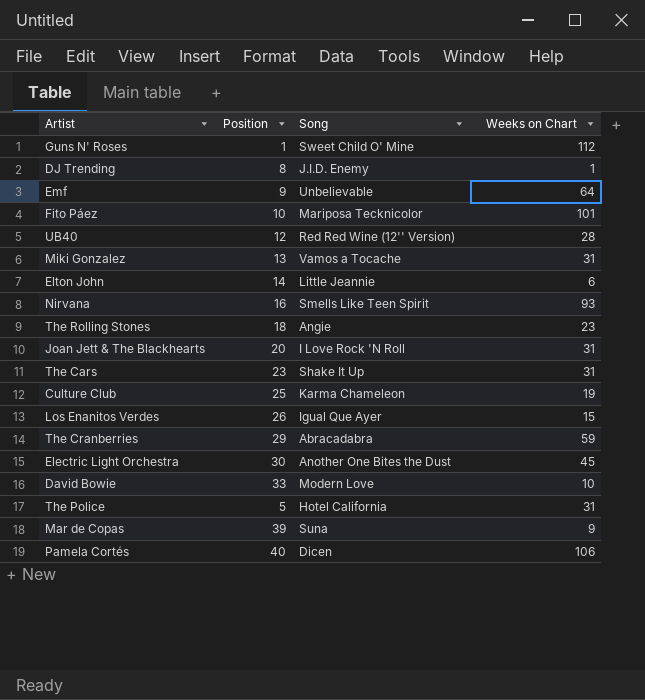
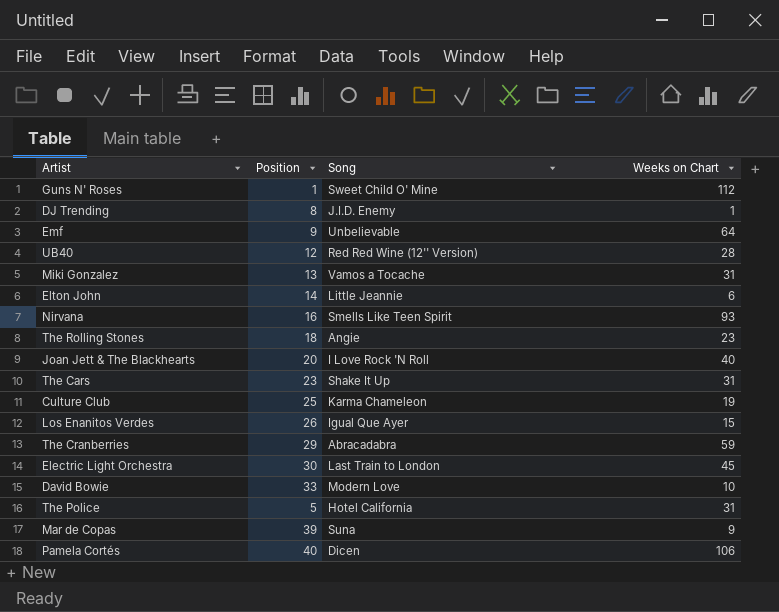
row Fito Páez: 10 | Mariposa Tecknicolor | 101 -> none
Joan Jett & The Blackhearts | Weeks on Chart: 31 -> 40
Electric Light Orchestra | Song: Another One Bites the Dust -> Last Train to London

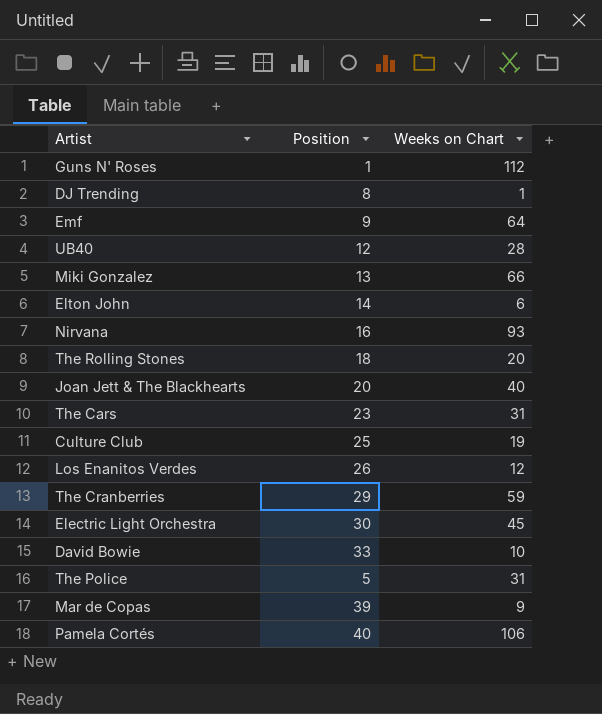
column Song | position: 3 -> none
Miki Gonzalez | Weeks on Chart: 31 -> 66
The Rolling Stones | Weeks on Chart: 23 -> 20
Los Enanitos Verdes | Weeks on Chart: 15 -> 12

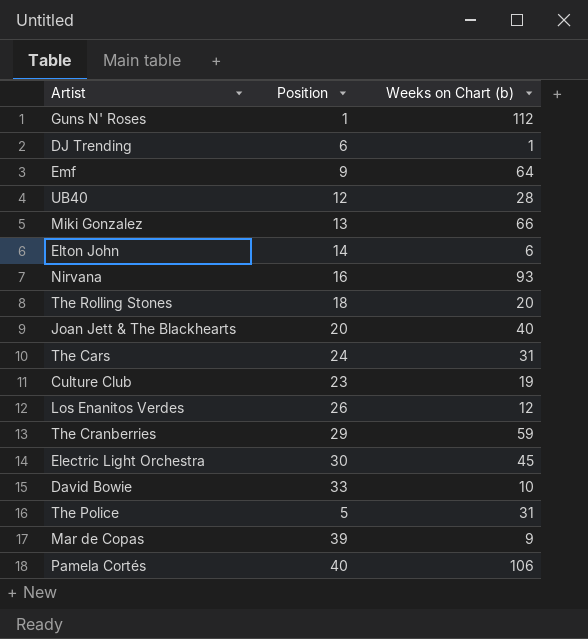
column name: Weeks on Chart -> Weeks on Chart (b)
DJ Trending | Position: 8 -> 6
The Cars | Position: 23 -> 24
Culture Club | Position: 25 -> 23

